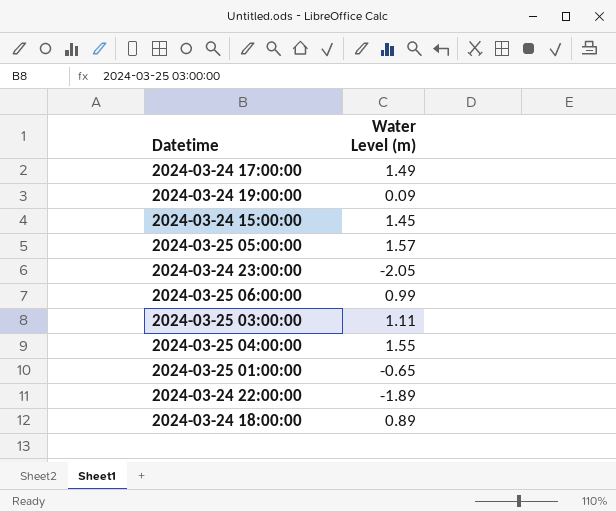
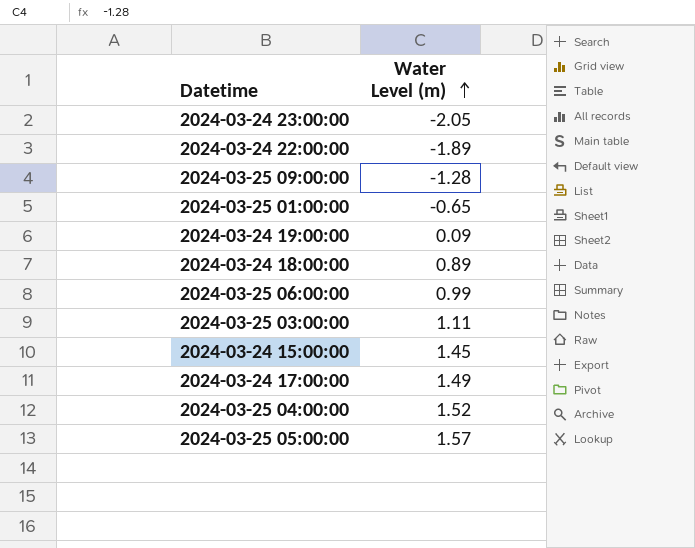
row order: none -> Water Level (m) ascending
row 2024-03-25 09:00:00: none -> -1.28
2024-03-25 04:00:00 | Water Level (m): 1.55 -> 1.52

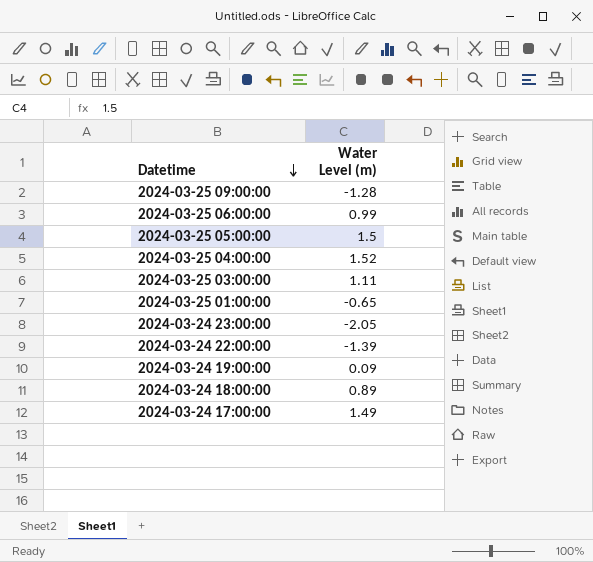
row order: Water Level (m) ascending -> Datetime descending
row 2024-03-24 15:00:00: 1.45 -> none
2024-03-25 05:00:00 | Water Level (m): 1.57 -> 1.5
2024-03-24 22:00:00 | Water Level (m): -1.89 -> -1.39

